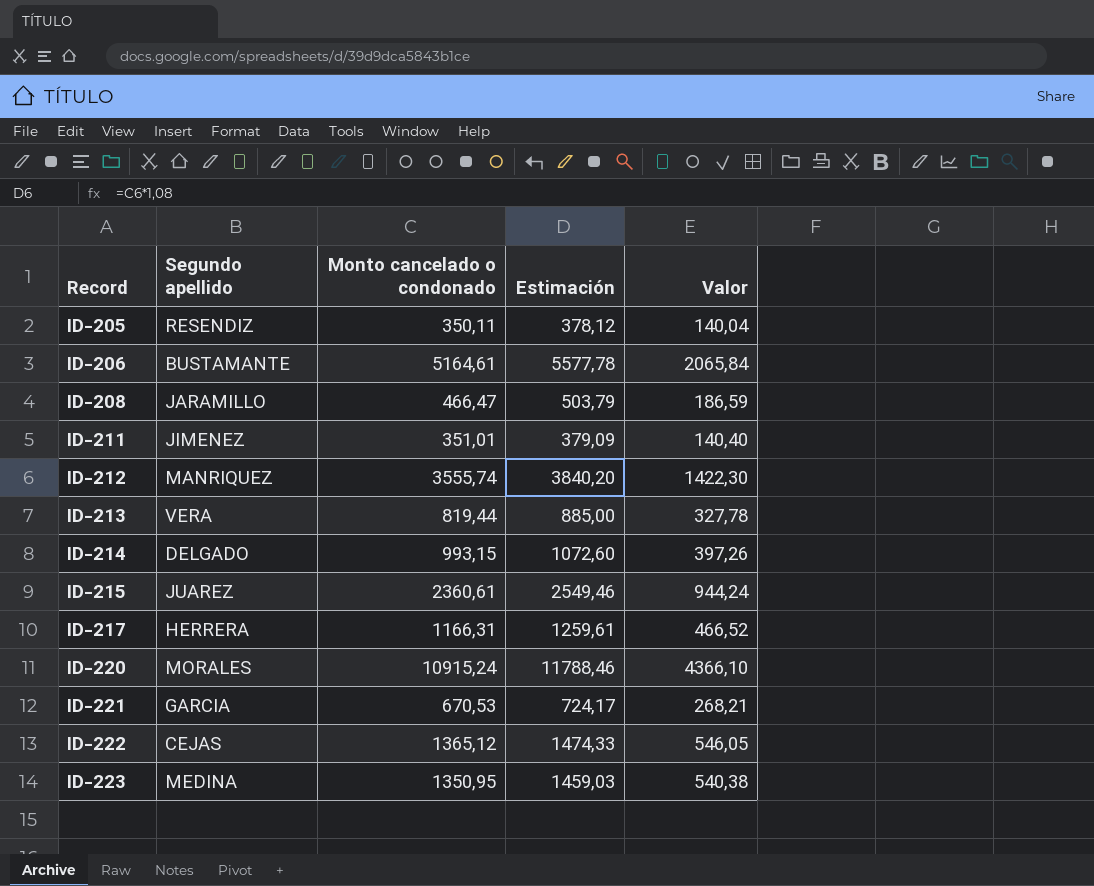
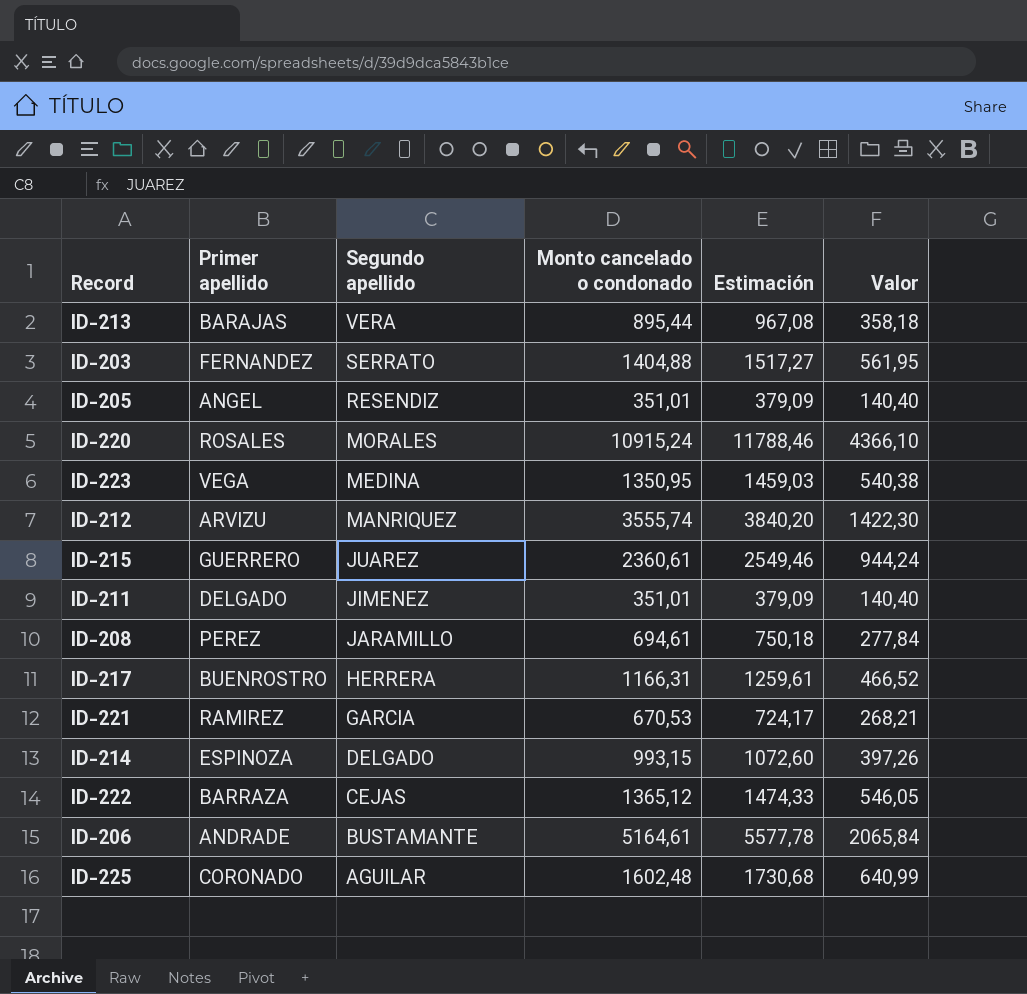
row order: Record ascending -> Segundo apellido descending
column Primer apellido | position: none -> 2
ID-213 | Monto cancelado o condonado: 819,44 -> 895,44
ID-213 | Estimación: 885,00 -> 967,08
ID-213 | Valor: 327,78 -> 358,18
row ID-203: none -> FERNANDEZ | SERRATO | 1404,88 | 1517,27 | 561,95
ID-205 | Monto cancelado o condonado: 350,11 -> 351,01
ID-205 | Estimación: 378,12 -> 379,09
ID-205 | Valor: 140,04 -> 140,40
ID-208 | Monto cancelado o condonado: 466,47 -> 694,61
ID-208 | Estimación: 503,79 -> 750,18
ID-208 | Valor: 186,59 -> 277,84
row ID-225: none -> CORONADO | AGUILAR | 1602,48 | 1730,68 | 640,99

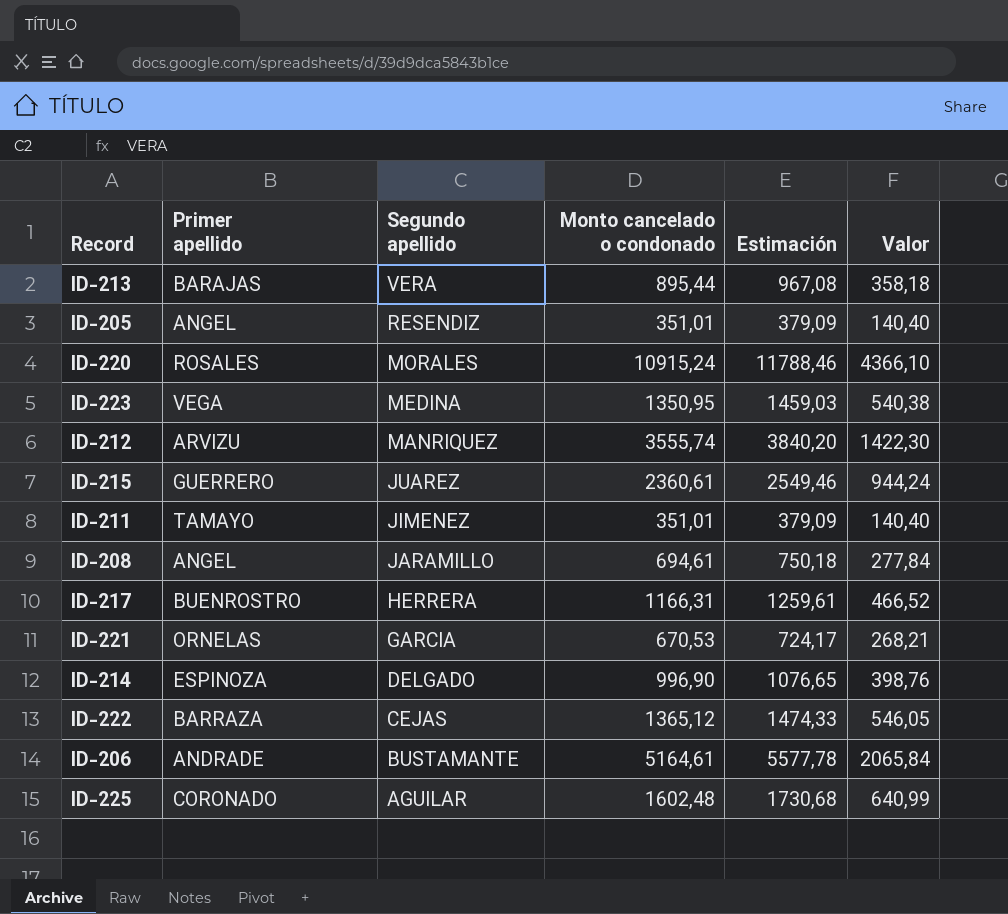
row ID-203: FERNANDEZ | SERRATO | 1404,88 | 1517,27 | 561,95 -> none
ID-211 | Primer apellido: DELGADO -> TAMAYO
ID-208 | Primer apellido: PEREZ -> ANGEL
ID-221 | Primer apellido: RAMIREZ -> ORNELAS
ID-214 | Monto cancelado o condonado: 993,15 -> 996,90
ID-214 | Estimación: 1072,60 -> 1076,65
ID-214 | Valor: 397,26 -> 398,76

